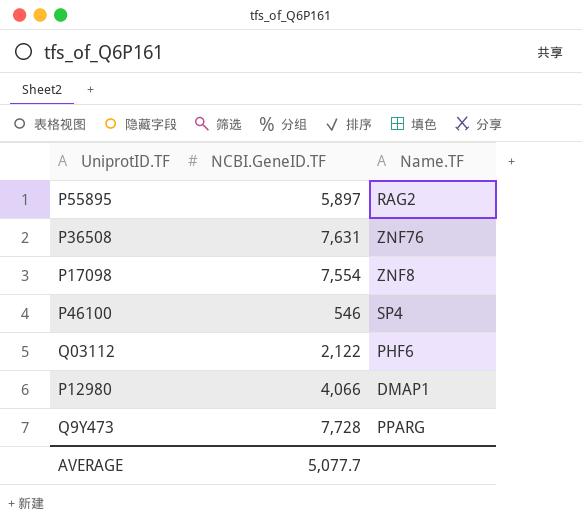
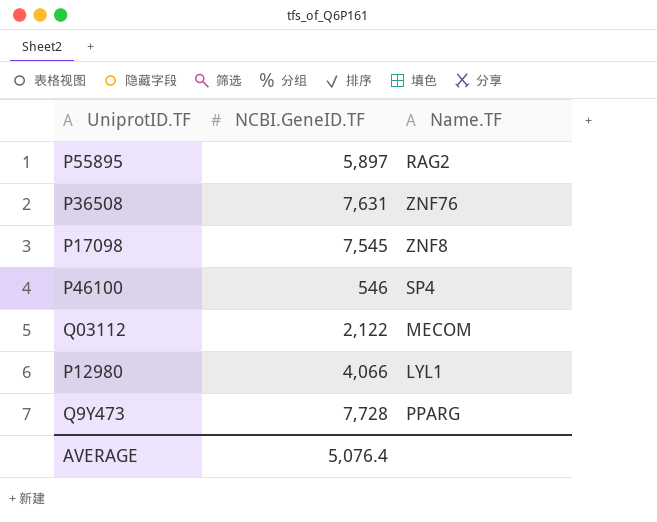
P17098 | NCBI.GeneID.TF: 7,554 -> 7,545
Q03112 | Name.TF: PHF6 -> MECOM
P12980 | Name.TF: DMAP1 -> LYL1
AVERAGE | NCBI.GeneID.TF: 5,077.7 -> 5,076.4

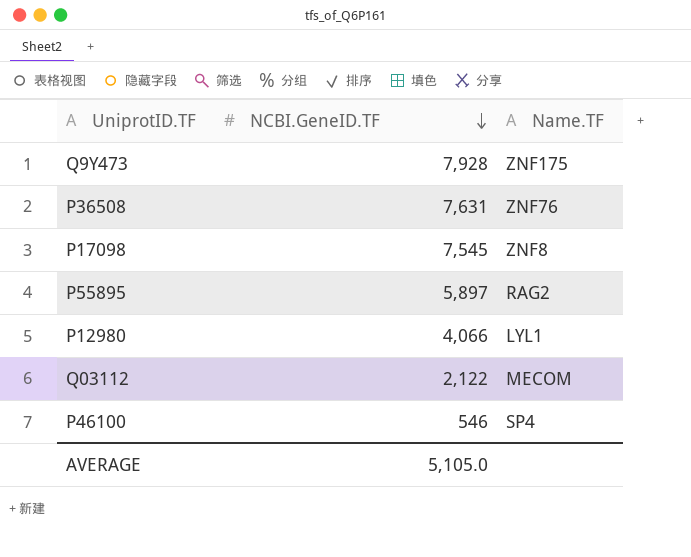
row order: none -> NCBI.GeneID.TF descending
Q9Y473 | NCBI.GeneID.TF: 7,728 -> 7,928
Q9Y473 | Name.TF: PPARG -> ZNF175
AVERAGE | NCBI.GeneID.TF: 5,076.4 -> 5,105.0

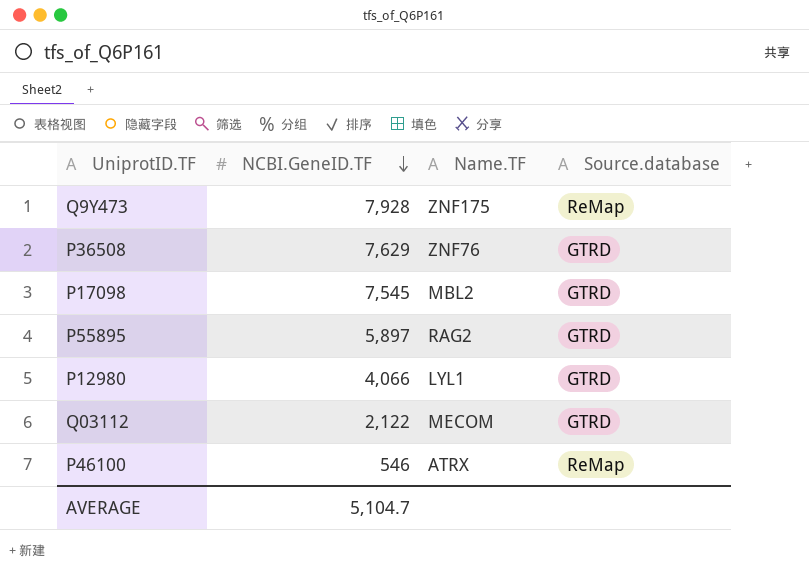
column Source.database | position: none -> 4
P36508 | NCBI.GeneID.TF: 7,631 -> 7,629
P17098 | Name.TF: ZNF8 -> MBL2
P46100 | Name.TF: SP4 -> ATRX
AVERAGE | NCBI.GeneID.TF: 5,105.0 -> 5,104.7

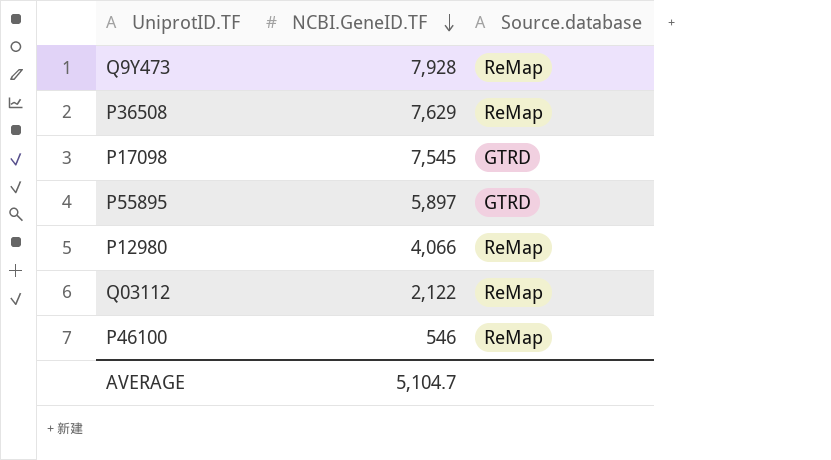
column Name.TF | position: 3 -> none
P36508 | Source.database: GTRD -> ReMap
P12980 | Source.database: GTRD -> ReMap
Q03112 | Source.database: GTRD -> ReMap

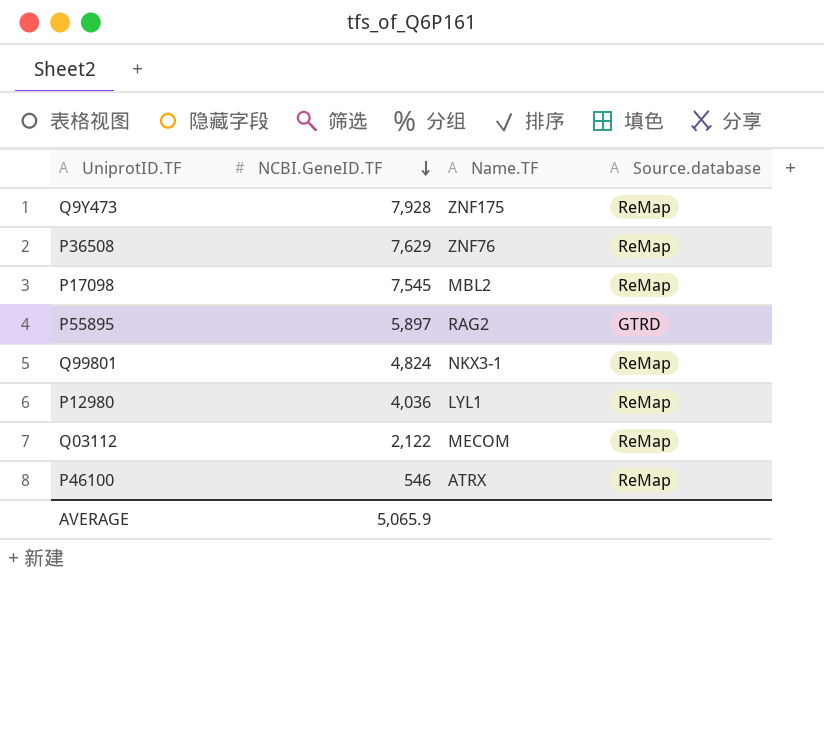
column Name.TF | position: none -> 3
P17098 | Source.database: GTRD -> ReMap
row Q99801: none -> 4,824 | NKX3-1 | ReMap
P12980 | NCBI.GeneID.TF: 4,066 -> 4,036
AVERAGE | NCBI.GeneID.TF: 5,104.7 -> 5,065.9

